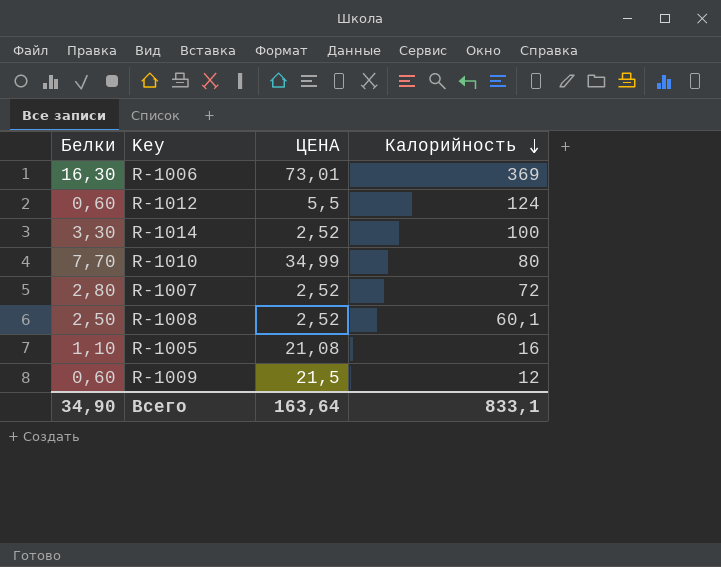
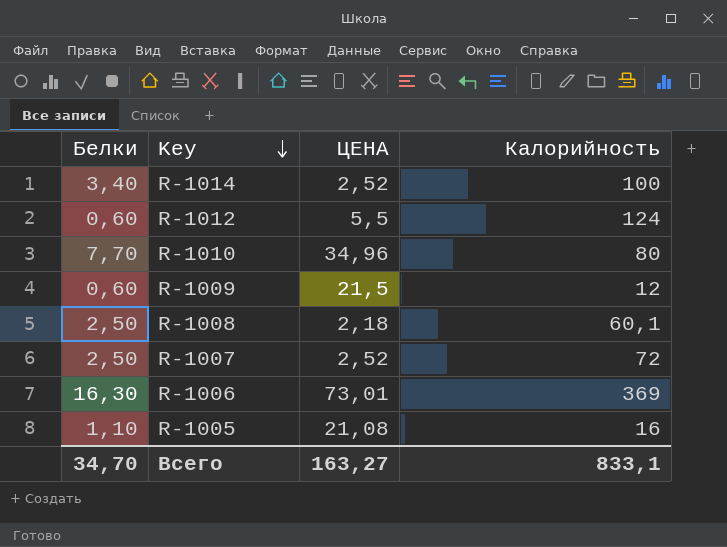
row order: Калорийность descending -> Key descending
R-1014 | Белки: 3,30 -> 3,40
R-1010 | ЦЕНА: 34,99 -> 34,96
R-1008 | ЦЕНА: 2,52 -> 2,18
R-1007 | Белки: 2,80 -> 2,50
Всего | Белки: 34,90 -> 34,70
Всего | ЦЕНА: 163,64 -> 163,27

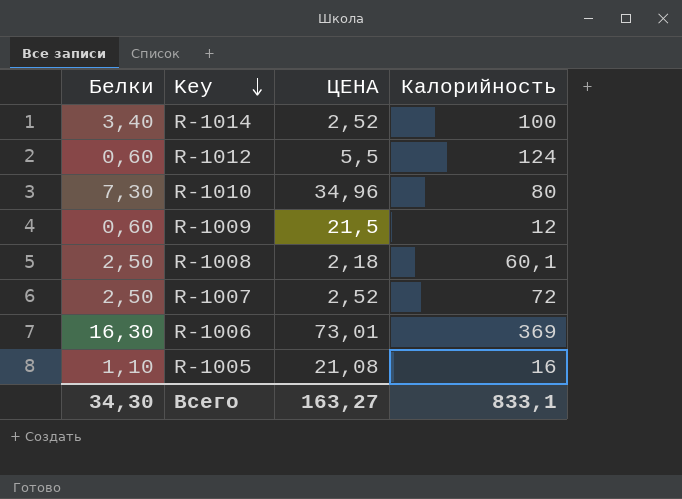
R-1010 | Белки: 7,70 -> 7,30
Всего | Белки: 34,70 -> 34,30

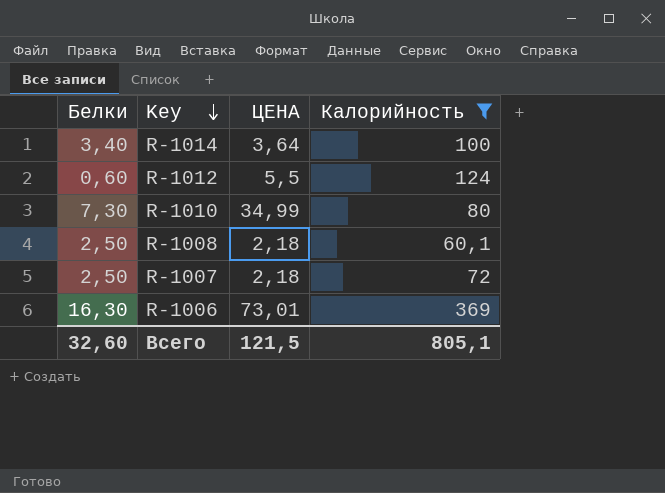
filter: none -> Калорийность >= 60,1
R-1014 | ЦЕНА: 2,52 -> 3,64
R-1010 | ЦЕНА: 34,96 -> 34,99
R-1007 | ЦЕНА: 2,52 -> 2,18
Всего | Белки: 34,30 -> 32,60
Всего | ЦЕНА: 163,27 -> 121,5
Всего | Калорийность: 833,1 -> 805,1

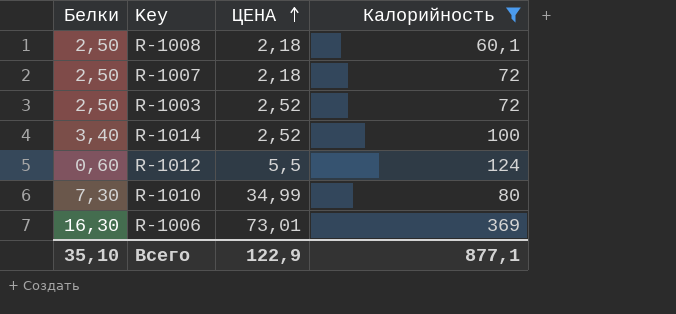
row order: Key descending -> ЦЕНА ascending
row R-1003: none -> 2,50 | 2,52 | 72
R-1014 | ЦЕНА: 3,64 -> 2,52
Всего | Белки: 32,60 -> 35,10
Всего | ЦЕНА: 121,5 -> 122,9
Всего | Калорийность: 805,1 -> 877,1

